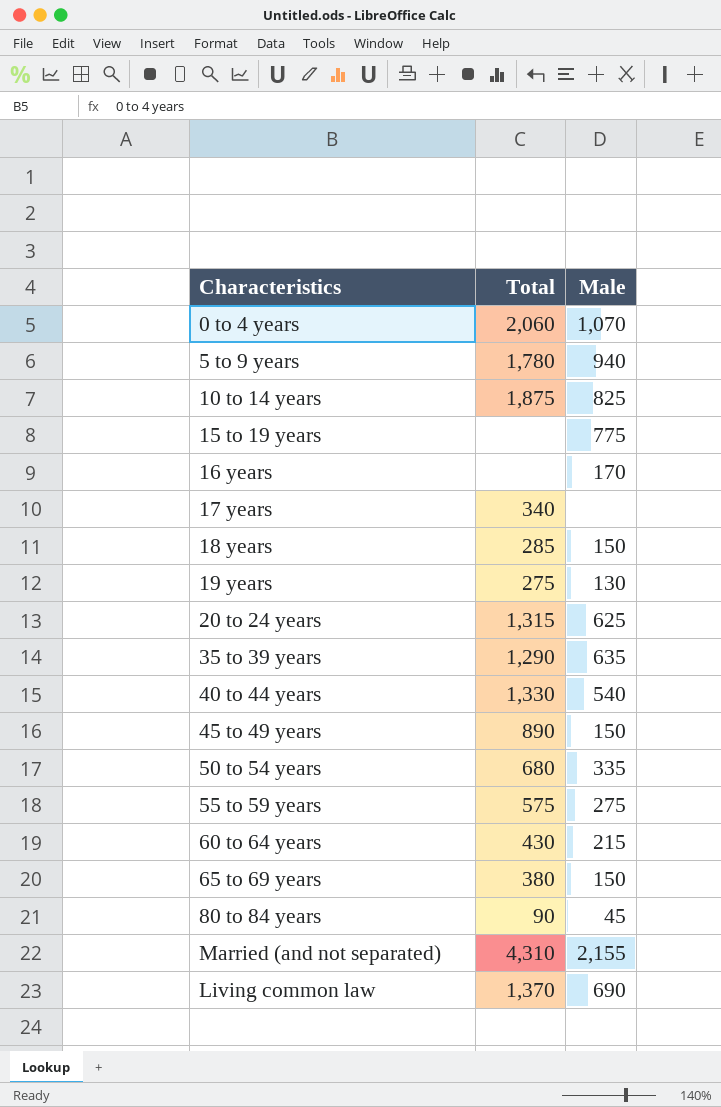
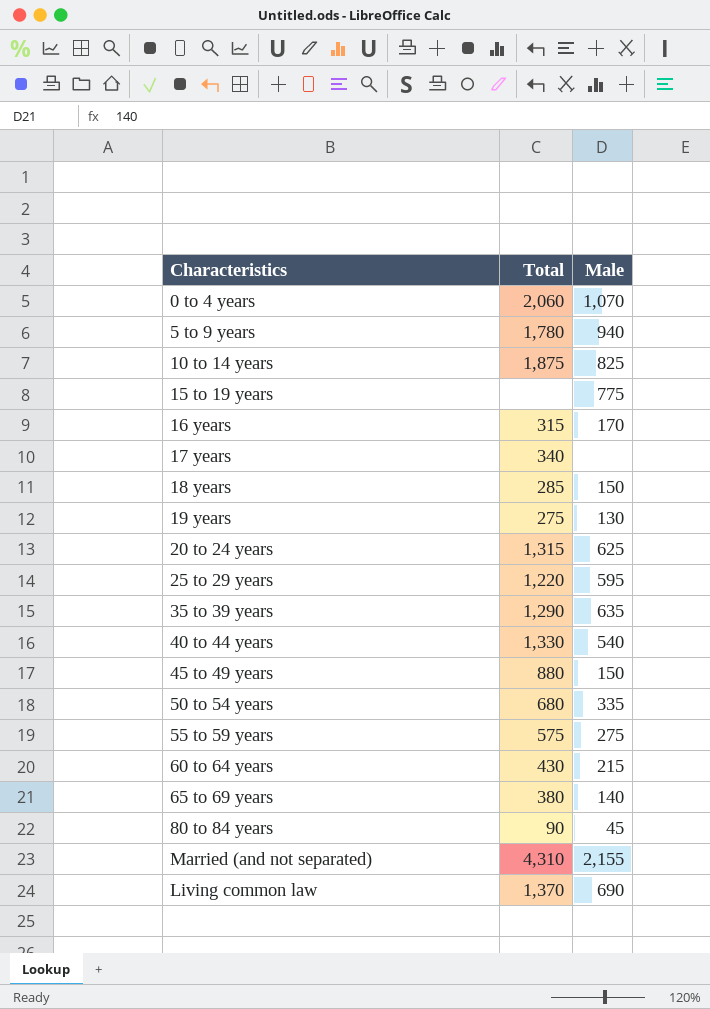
16 years | Total: none -> 315
row 25 to 29 years: none -> 1,220 | 595
45 to 49 years | Total: 890 -> 880
65 to 69 years | Male: 150 -> 140

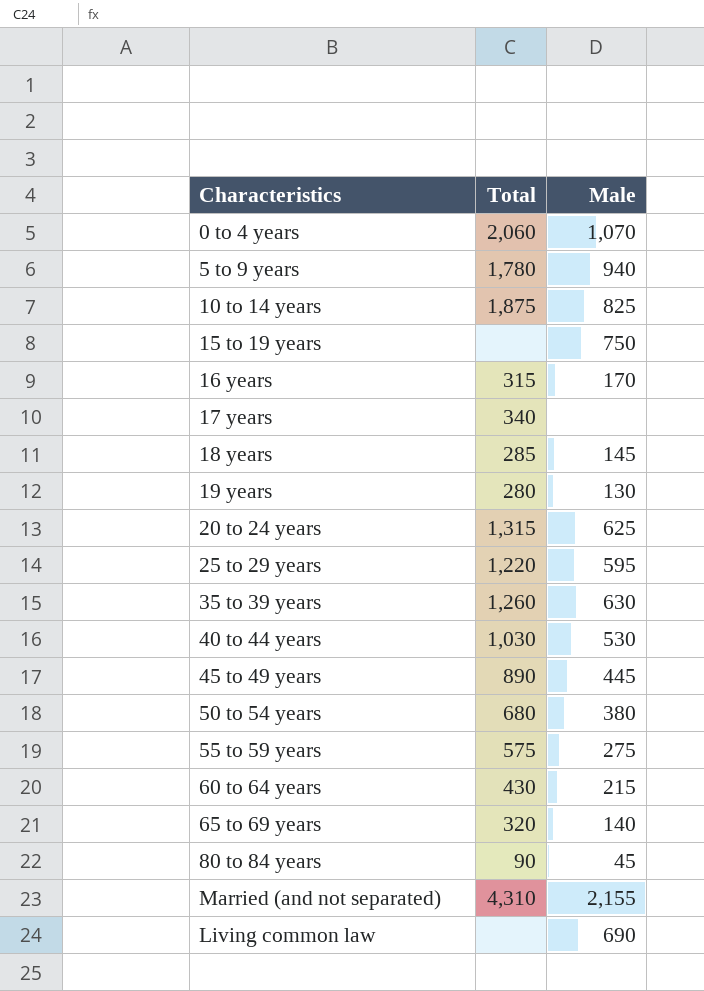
15 to 19 years | Male: 775 -> 750
18 years | Male: 150 -> 145
19 years | Total: 275 -> 280
35 to 39 years | Total: 1,290 -> 1,260
35 to 39 years | Male: 635 -> 630
40 to 44 years | Total: 1,330 -> 1,030
40 to 44 years | Male: 540 -> 530
45 to 49 years | Total: 880 -> 890
45 to 49 years | Male: 150 -> 445
50 to 54 years | Male: 335 -> 380
65 to 69 years | Total: 380 -> 320
Living common law | Total: 1,370 -> none

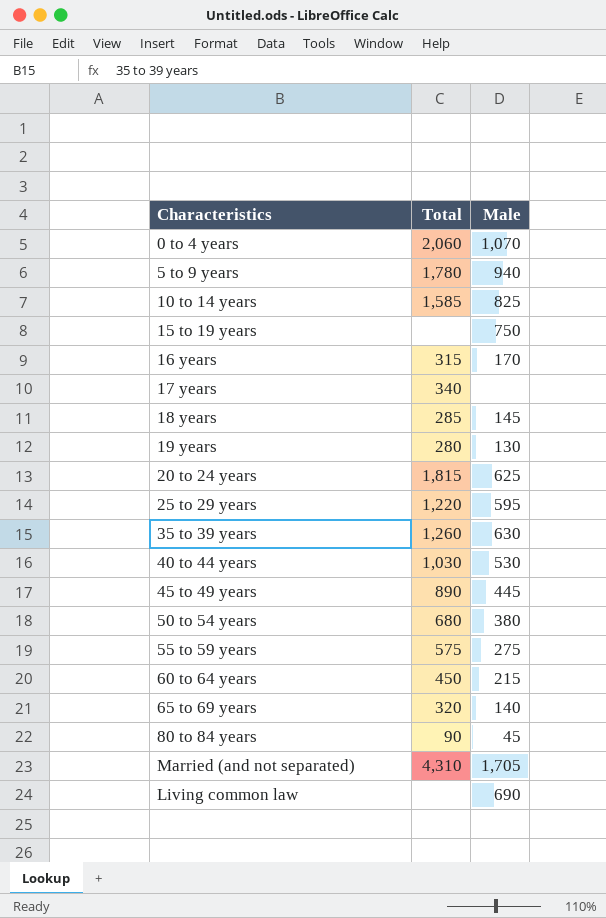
10 to 14 years | Total: 1,875 -> 1,585
20 to 24 years | Total: 1,315 -> 1,815
60 to 64 years | Total: 430 -> 450
Married (and not separated) | Male: 2,155 -> 1,705

